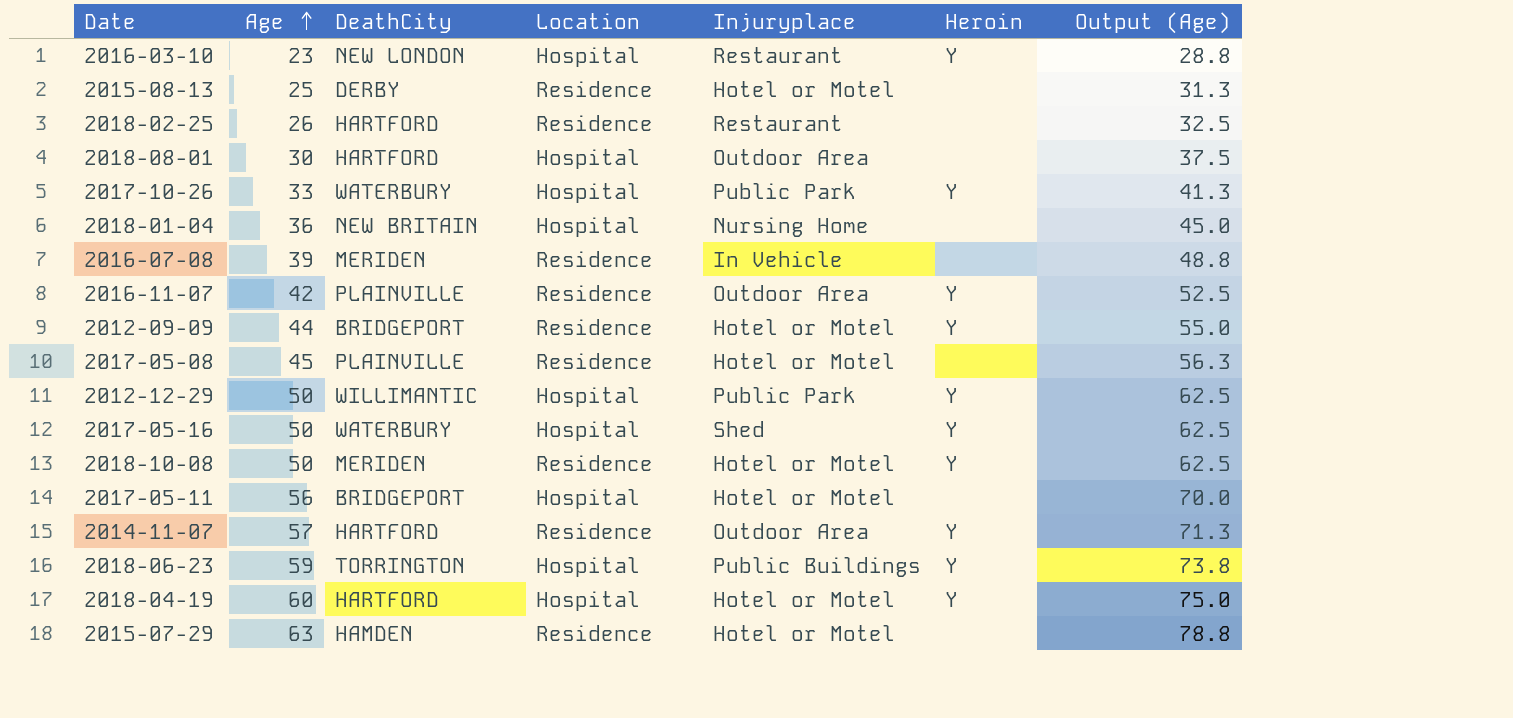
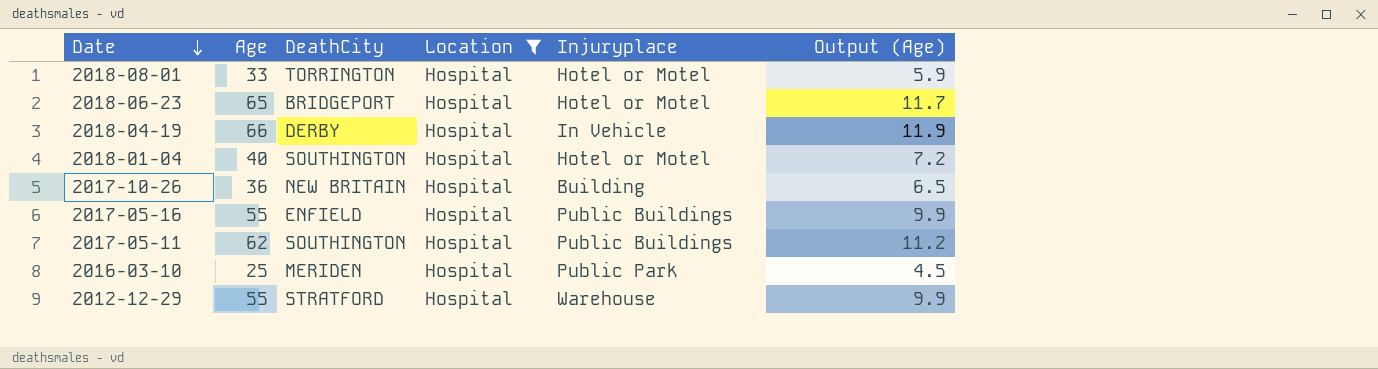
filter: none -> Location = Hospital
row order: Age ascending -> Date descending
column Heroin | position: 6 -> none
column Output (Age) | formula: [Age] * 1.25 -> [Age] * 0.18
2018-08-01 | Age: 30 -> 33
2018-08-01 | DeathCity: HARTFORD -> TORRINGTON
2018-08-01 | Injuryplace: Outdoor Area -> Hotel or Motel
2018-06-23 | Age: 59 -> 65
2018-06-23 | DeathCity: TORRINGTON -> BRIDGEPORT
2018-06-23 | Injuryplace: Public Buildings -> Hotel or Motel
2018-04-19 | Age: 60 -> 66
2018-04-19 | DeathCity: HARTFORD -> DERBY
2018-04-19 | Injuryplace: Hotel or Motel -> In Vehicle
2018-01-04 | Age: 36 -> 40
2018-01-04 | DeathCity: NEW BRITAIN -> SOUTHINGTON
2018-01-04 | Injuryplace: Nursing Home -> Hotel or Motel
2017-10-26 | Age: 33 -> 36
2017-10-26 | DeathCity: WATERBURY -> NEW BRITAIN
2017-10-26 | Injuryplace: Public Park -> Building
2017-05-16 | Age: 50 -> 55
2017-05-16 | DeathCity: WATERBURY -> ENFIELD
2017-05-16 | Injuryplace: Shed -> Public Buildings
2017-05-11 | Age: 56 -> 62
2017-05-11 | DeathCity: BRIDGEPORT -> SOUTHINGTON
2017-05-11 | Injuryplace: Hotel or Motel -> Public Buildings
2016-03-10 | Age: 23 -> 25
2016-03-10 | DeathCity: NEW LONDON -> MERIDEN
2016-03-10 | Injuryplace: Restaurant -> Public Park
2012-12-29 | Age: 50 -> 55
2012-12-29 | DeathCity: WILLIMANTIC -> STRATFORD
2012-12-29 | Injuryplace: Public Park -> Warehouse

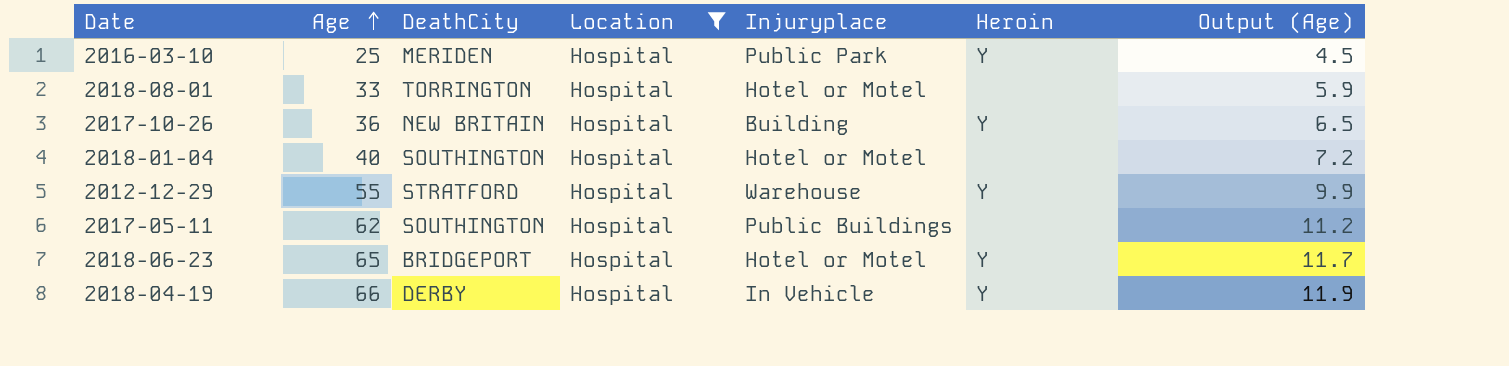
row order: Date descending -> Age ascending
column Heroin | position: none -> 6
row 2017-05-16: 55 | ENFIELD | Hospital | Public Buildings | 9.9 -> none

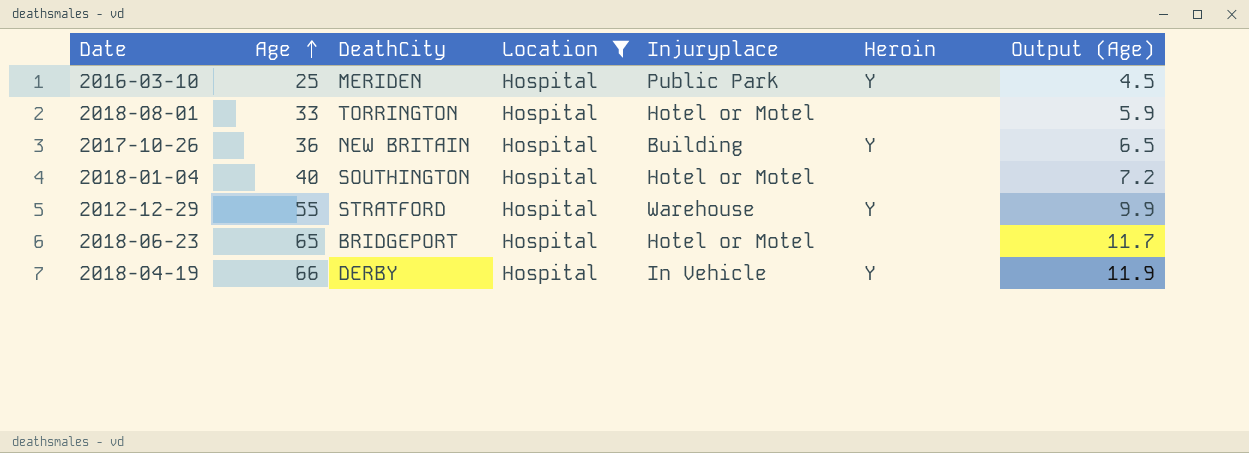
row 2017-05-11: 62 | SOUTHINGTON | Hospital | Public Buildings | none | 11.2 -> none
2018-06-23 | Heroin: Y -> none

